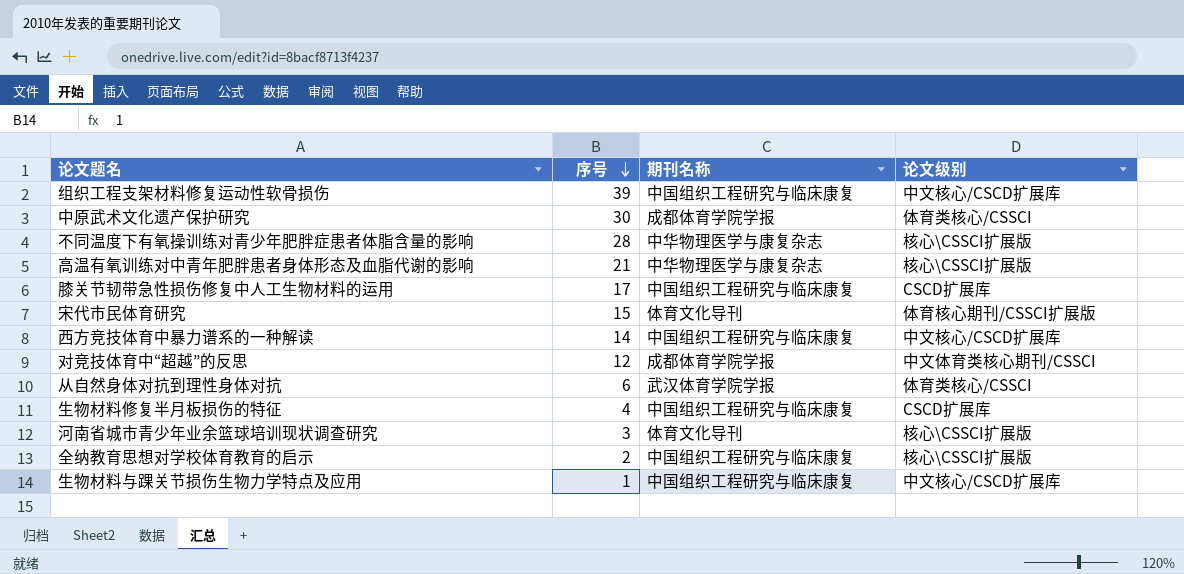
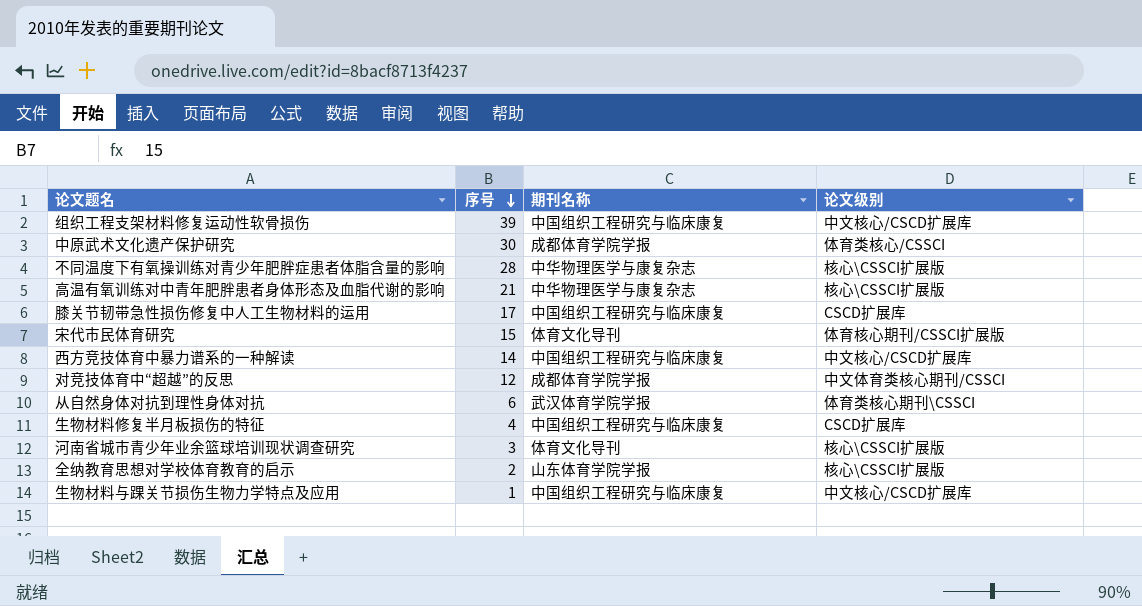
从自然身体对抗到理性身体对抗 | 论文级别: 体育类核心/CSSCI -> 体育类核心期刊\CSSCI
全纳教育思想对学校体育教育的启示 | 期刊名称: 中国组织工程研究与临床康复 -> 山东体育学院学报

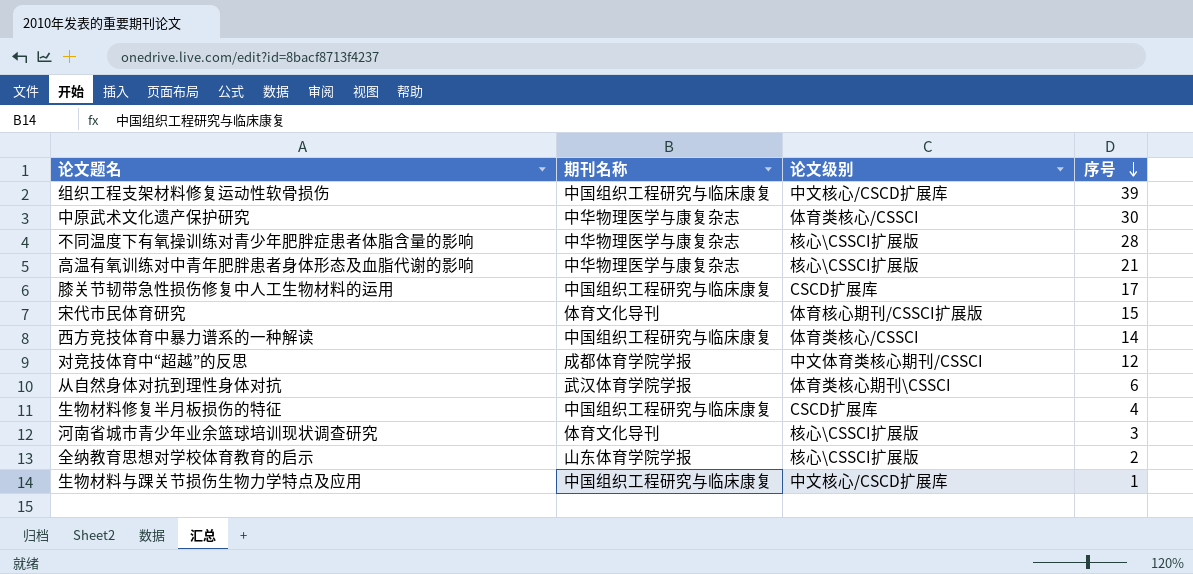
column 序号 | position: 2 -> 4
中原武术文化遗产保护研究 | 期刊名称: 成都体育学院学报 -> 中华物理医学与康复杂志
西方竞技体育中暴力谱系的一种解读 | 论文级别: 中文核心/CSCD扩展库 -> 体育类核心/CSSCI

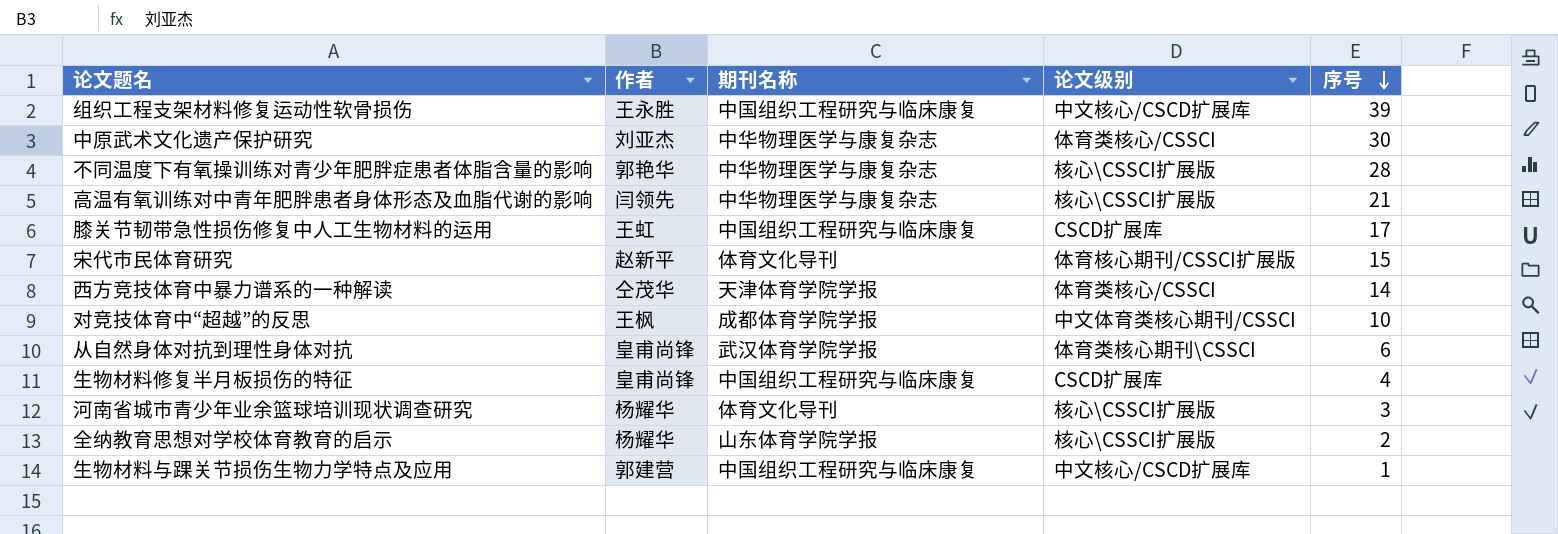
column 作者 | position: none -> 2
西方竞技体育中暴力谱系的一种解读 | 期刊名称: 中国组织工程研究与临床康复 -> 天津体育学院学报
对竞技体育中“超越”的反思 | 序号: 12 -> 10

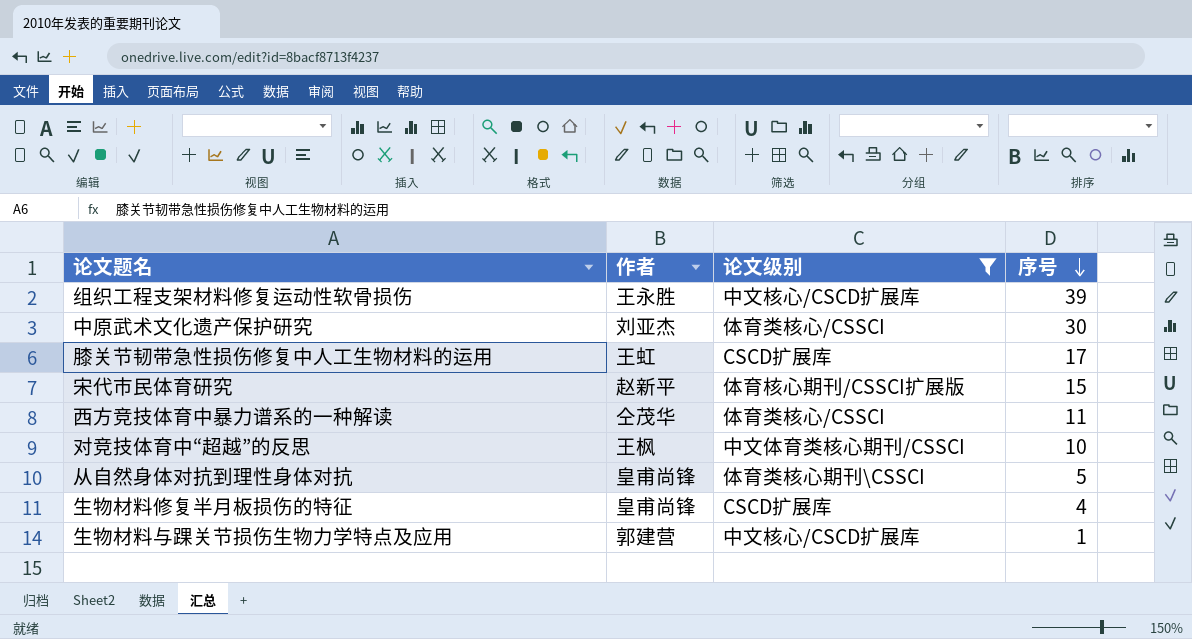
filter: none -> 论文级别 != 核心\CSSCI扩展版
column 期刊名称 | position: 3 -> none
西方竞技体育中暴力谱系的一种解读 | 序号: 14 -> 11
从自然身体对抗到理性身体对抗 | 序号: 6 -> 5

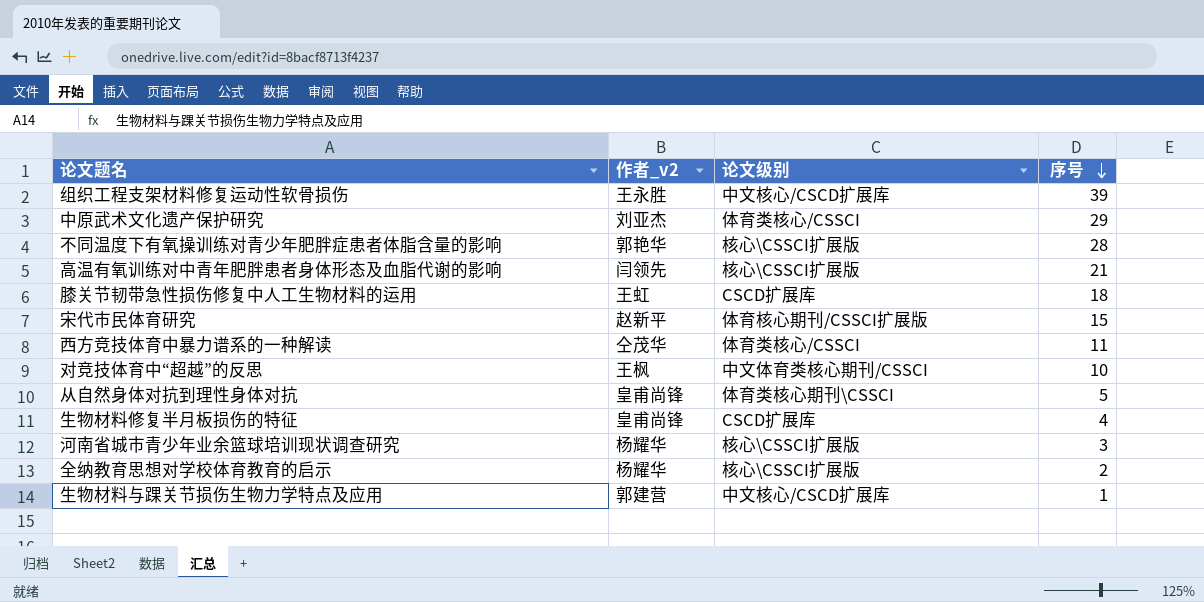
filter: 论文级别 != 核心\CSSCI扩展版 -> none
column name: 作者 -> 作者_v2
中原武术文化遗产保护研究 | 序号: 30 -> 29
膝关节韧带急性损伤修复中人工生物材料的运用 | 序号: 17 -> 18

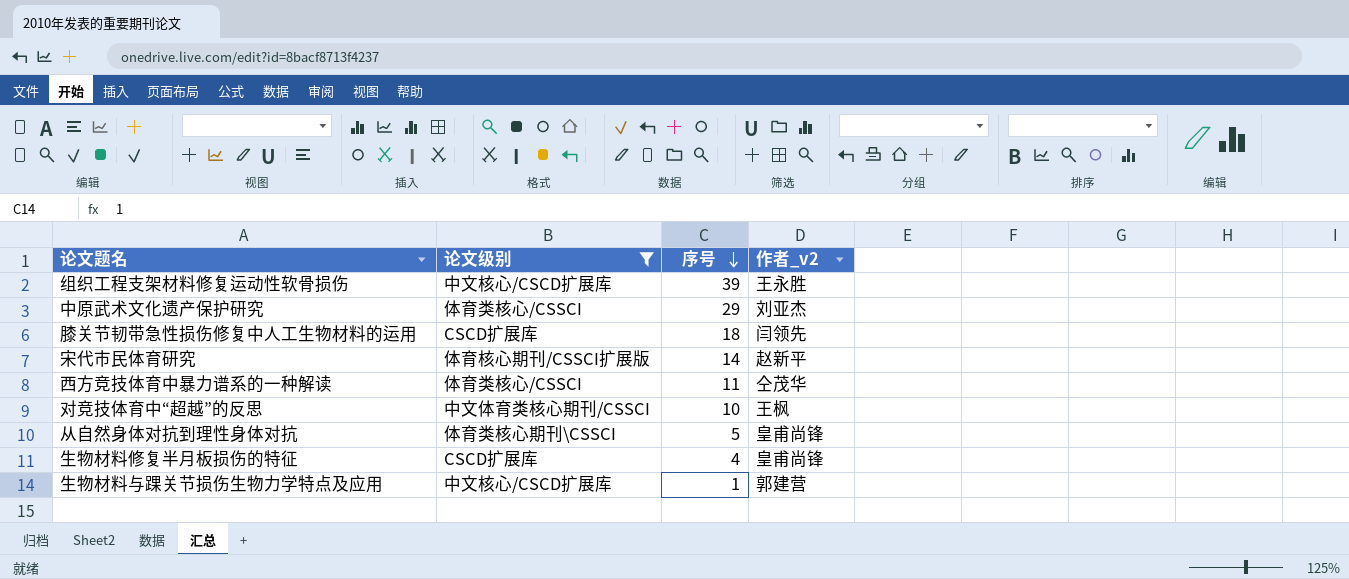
filter: none -> 论文级别 != 核心\CSSCI扩展版
column 作者_v2 | position: 2 -> 4
膝关节韧带急性损伤修复中人工生物材料的运用 | 作者_v2: 王虹 -> 闫领先
宋代市民体育研究 | 序号: 15 -> 14

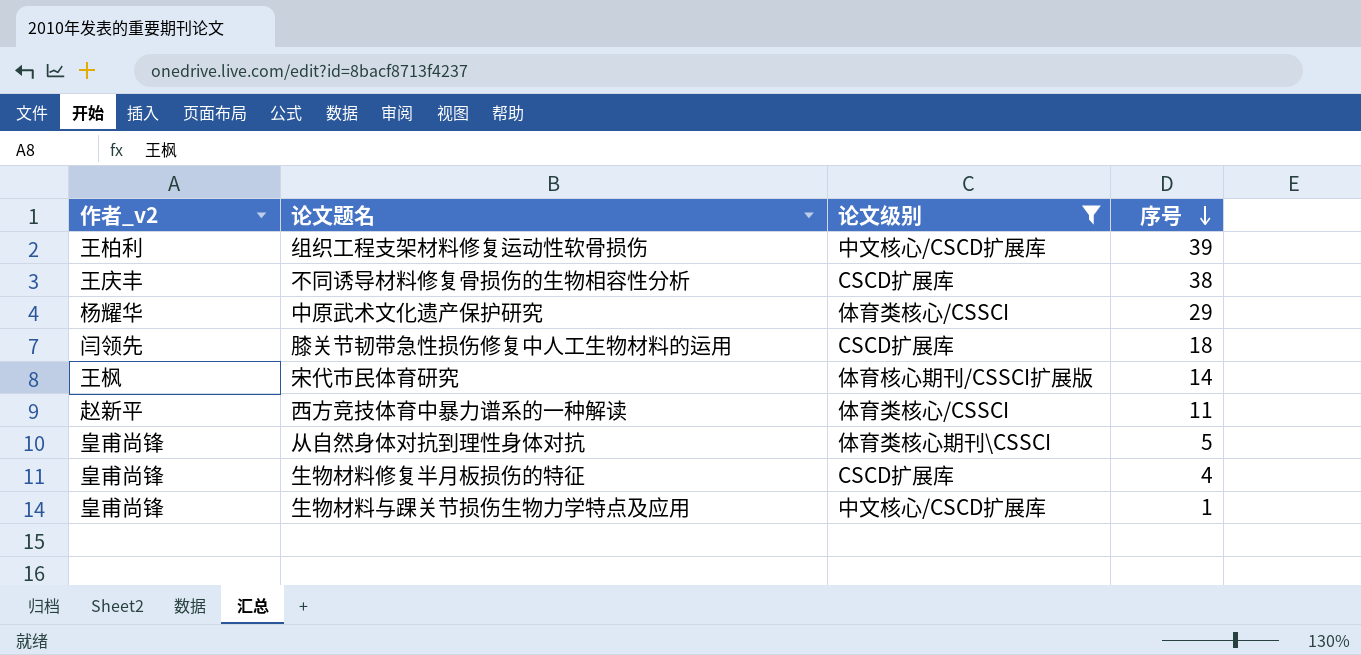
column 作者_v2 | position: 4 -> 1
row 对竞技体育中“超越”的反思: 中文体育类核心期刊/CSSCI | 10 | 王枫 -> none
组织工程支架材料修复运动性软骨损伤 | 作者_v2: 王永胜 -> 王柏利
row 不同诱导材料修复骨损伤的生物相容性分析: none -> 王庆丰 | CSCD扩展库 | 38
中原武术文化遗产保护研究 | 作者_v2: 刘亚杰 -> 杨耀华
宋代市民体育研究 | 作者_v2: 赵新平 -> 王枫
西方竞技体育中暴力谱系的一种解读 | 作者_v2: 仝茂华 -> 赵新平
生物材料与踝关节损伤生物力学特点及应用 | 作者_v2: 郭建营 -> 皇甫尚锋

